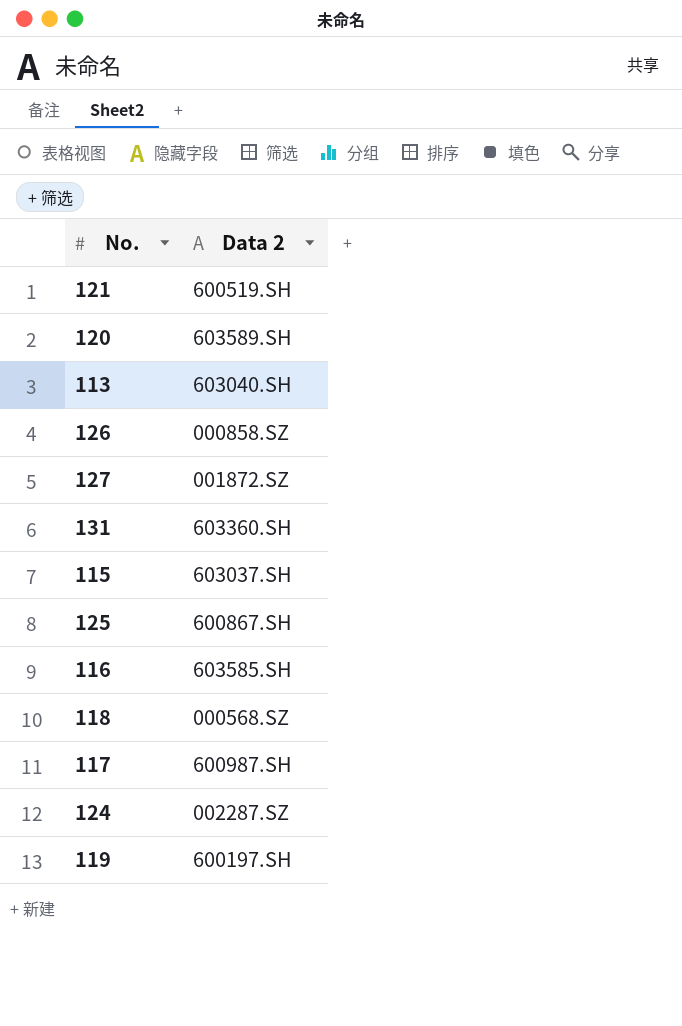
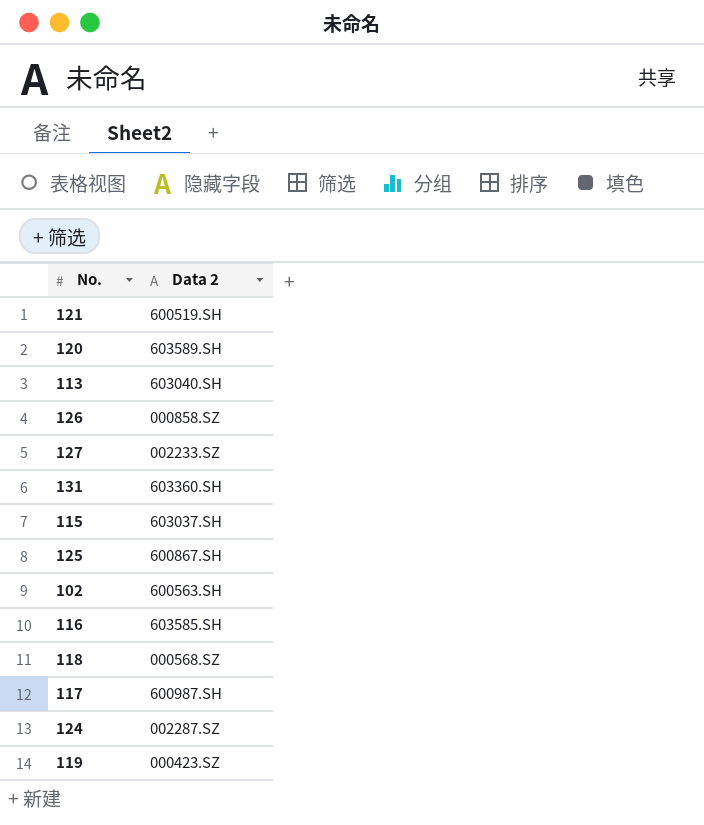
127 | Data 2: 001872.SZ -> 002233.SZ
row 102: none -> 600563.SH
119 | Data 2: 600197.SH -> 000423.SZ

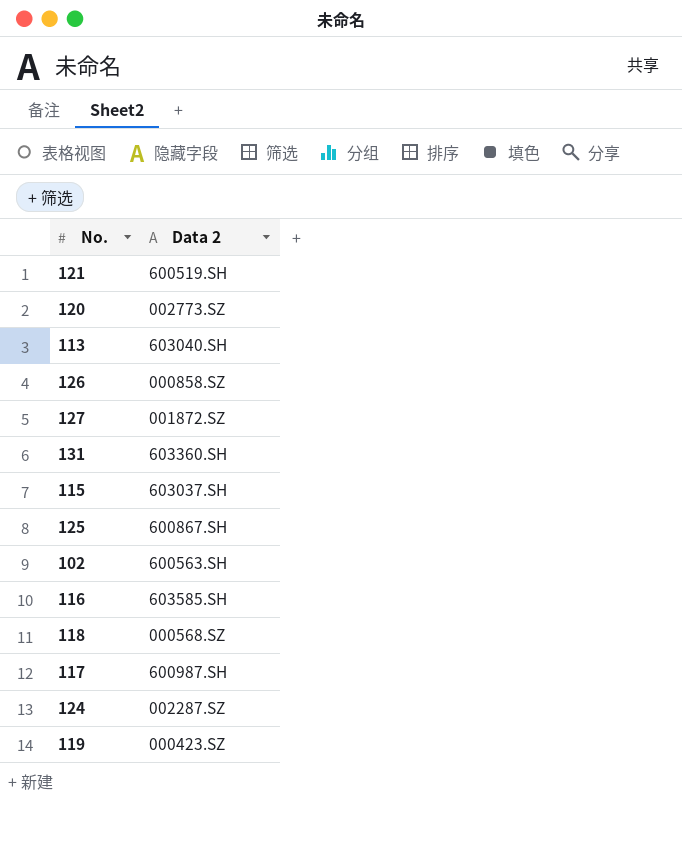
120 | Data 2: 603589.SH -> 002773.SZ
127 | Data 2: 002233.SZ -> 001872.SZ

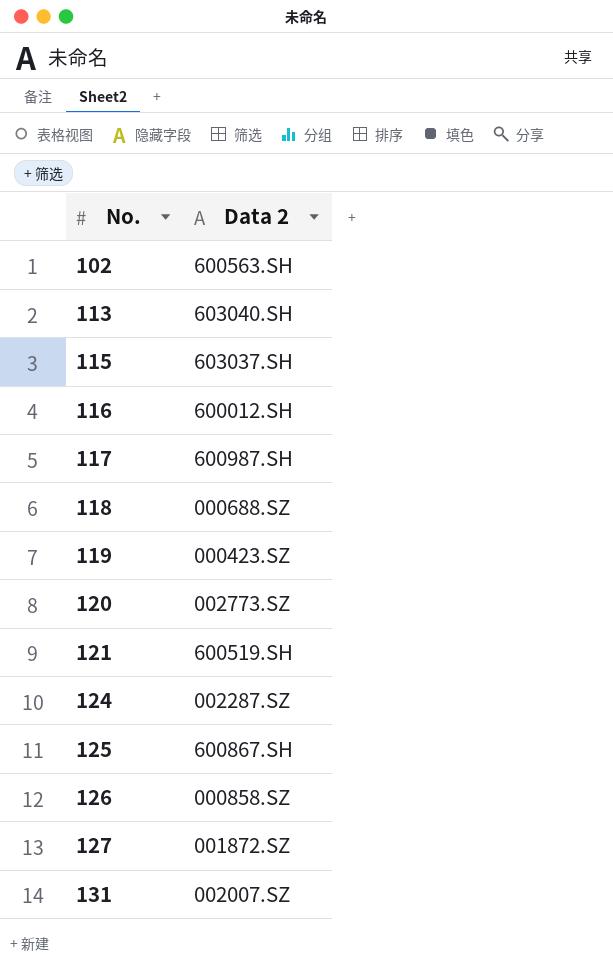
row order: none -> No. ascending
116 | Data 2: 603585.SH -> 600012.SH
118 | Data 2: 000568.SZ -> 000688.SZ
131 | Data 2: 603360.SH -> 002007.SZ

